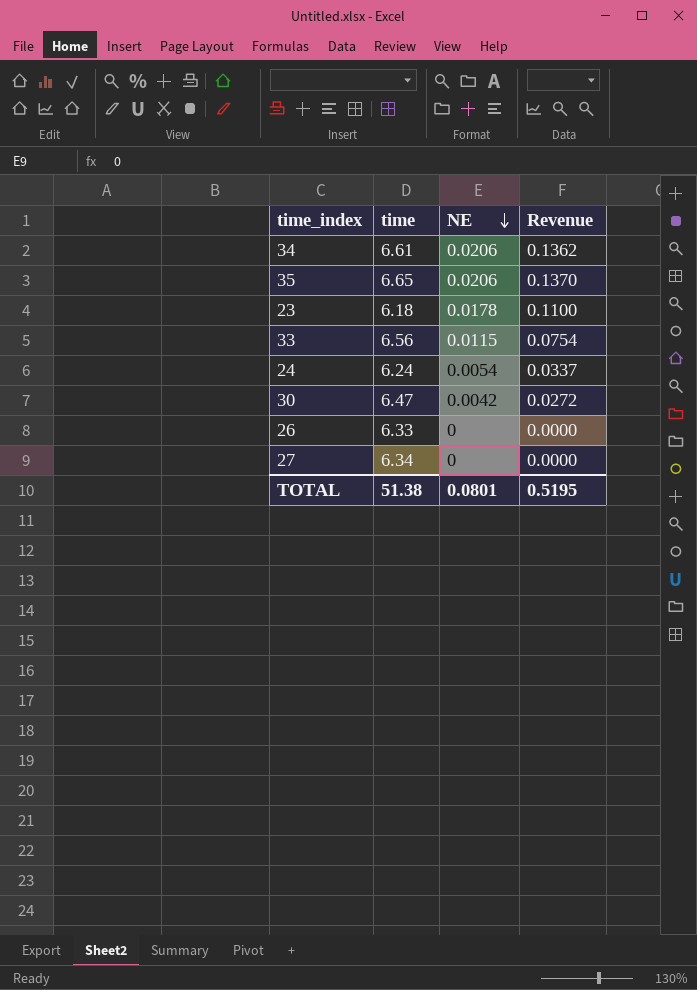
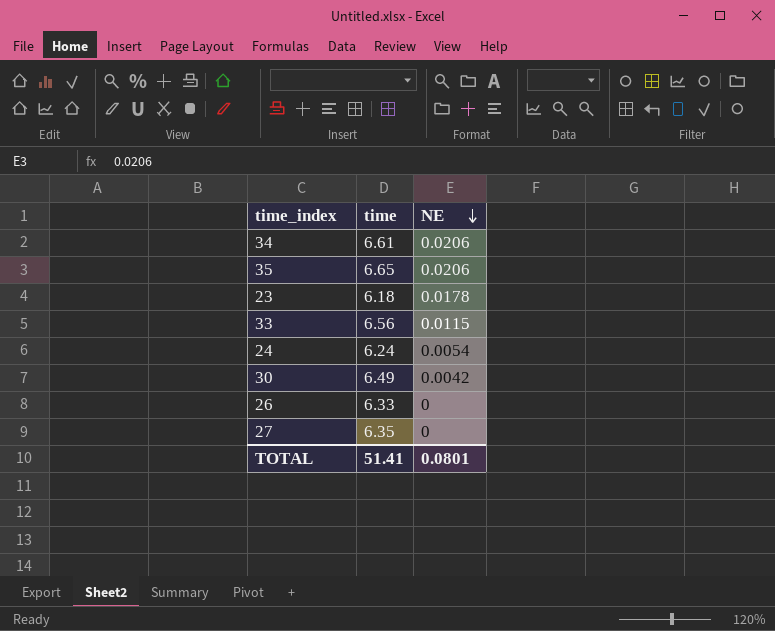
column Revenue | formula: [time] * [NE] -> none
30 | time: 6.47 -> 6.49
27 | time: 6.34 -> 6.35
TOTAL | time: 51.38 -> 51.41

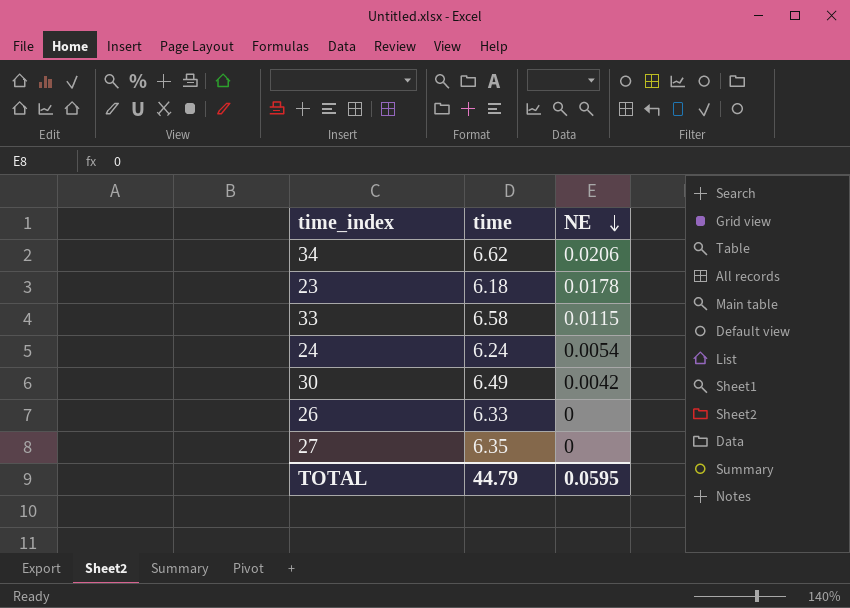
row 35: 6.65 | 0.0206 -> none
34 | time: 6.61 -> 6.62
33 | time: 6.56 -> 6.58
TOTAL | time: 51.41 -> 44.79
TOTAL | NE: 0.0801 -> 0.0595

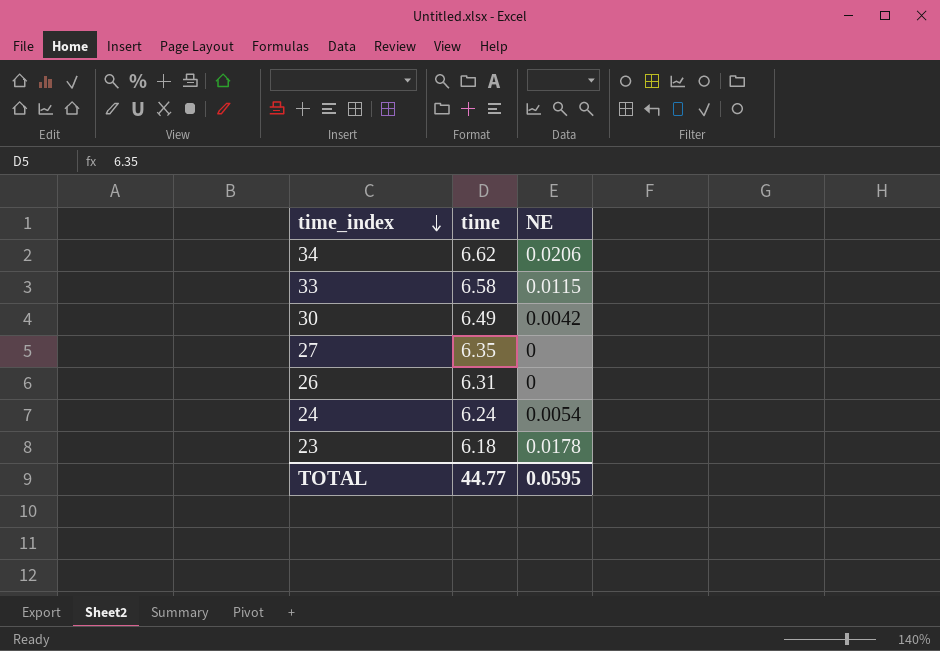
row order: NE descending -> time_index descending
26 | time: 6.33 -> 6.31
TOTAL | time: 44.79 -> 44.77

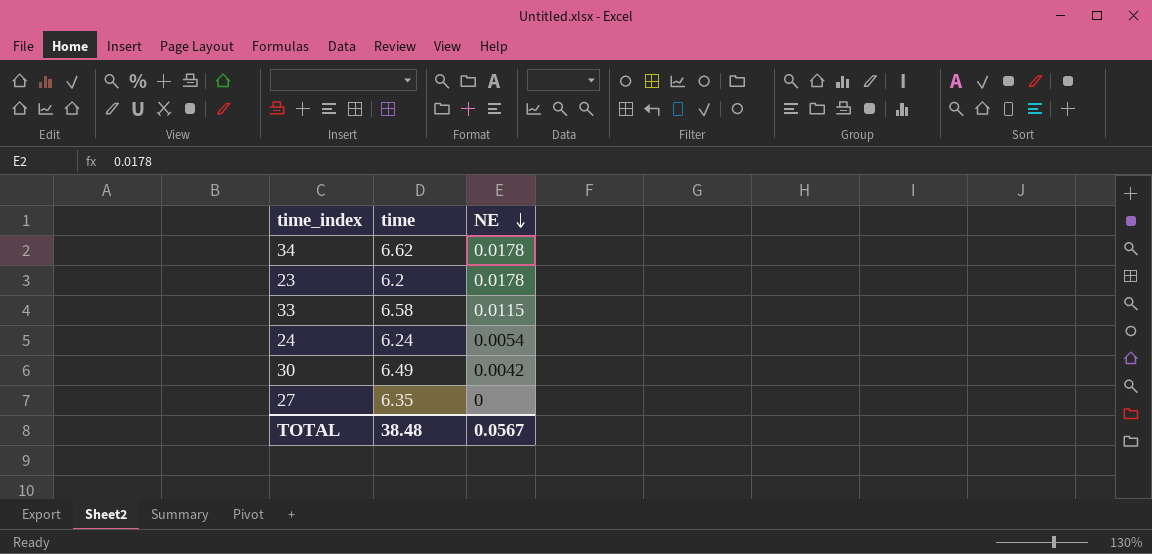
row order: time_index descending -> NE descending
row 26: 6.31 | 0 -> none
34 | NE: 0.0206 -> 0.0178
23 | time: 6.18 -> 6.2
TOTAL | time: 44.77 -> 38.48
TOTAL | NE: 0.0595 -> 0.0567

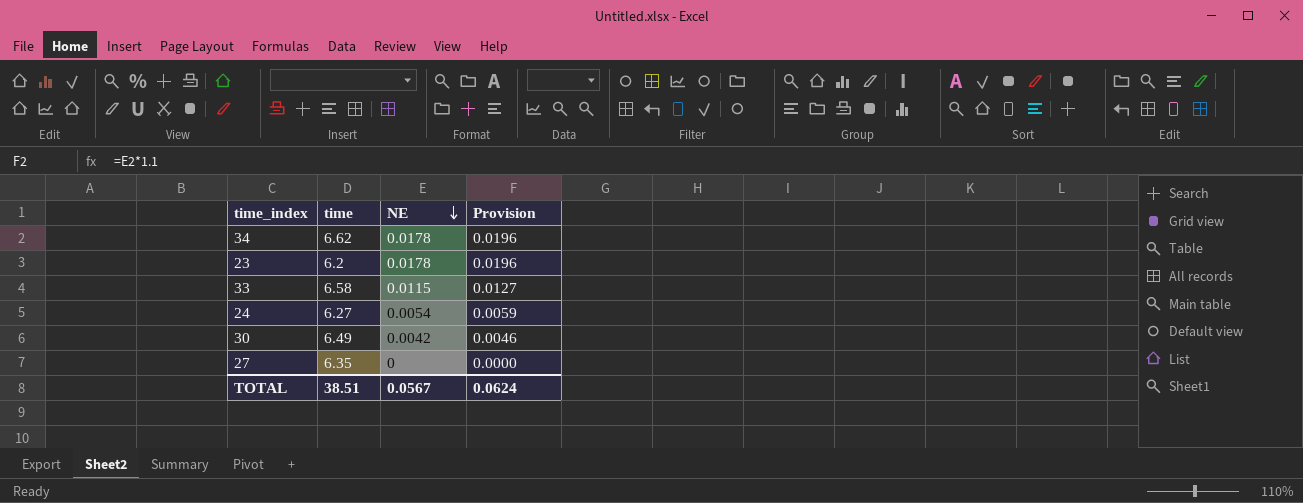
column Provision | formula: none -> [NE] * 1.1
24 | time: 6.24 -> 6.27
TOTAL | time: 38.48 -> 38.51

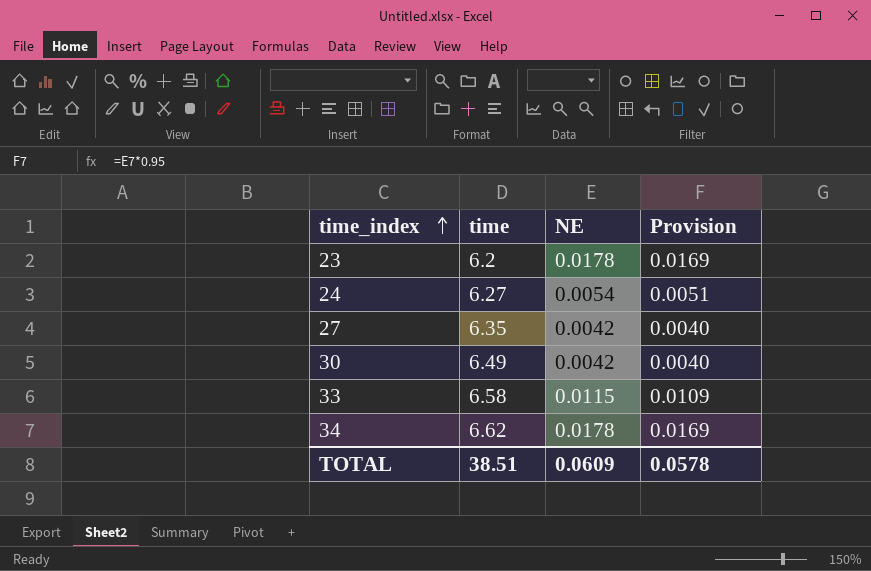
row order: NE descending -> time_index ascending
column Provision | formula: [NE] * 1.1 -> [NE] * 0.95
27 | NE: 0 -> 0.0042
TOTAL | NE: 0.0567 -> 0.0609
TOTAL | Provision: 0.0624 -> 0.0578

